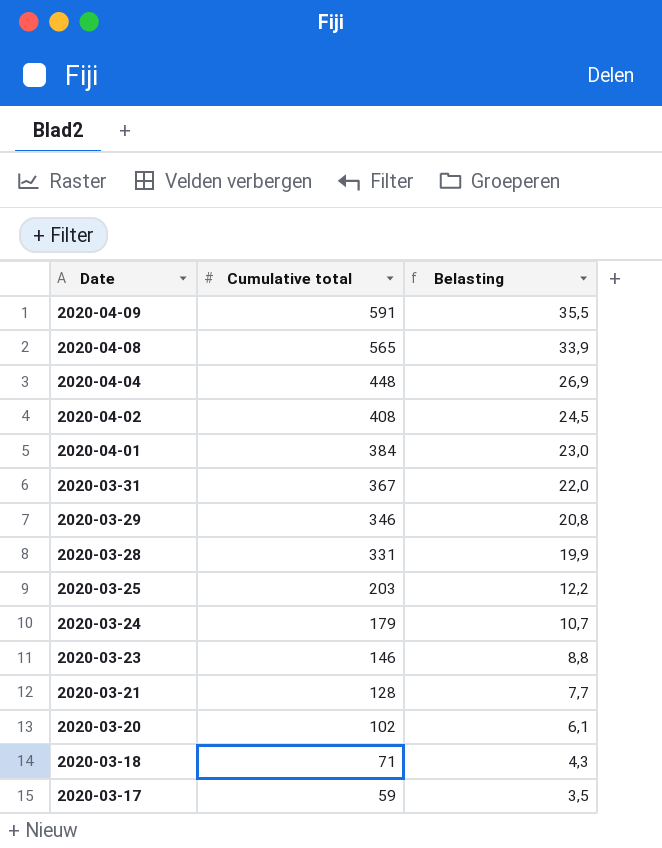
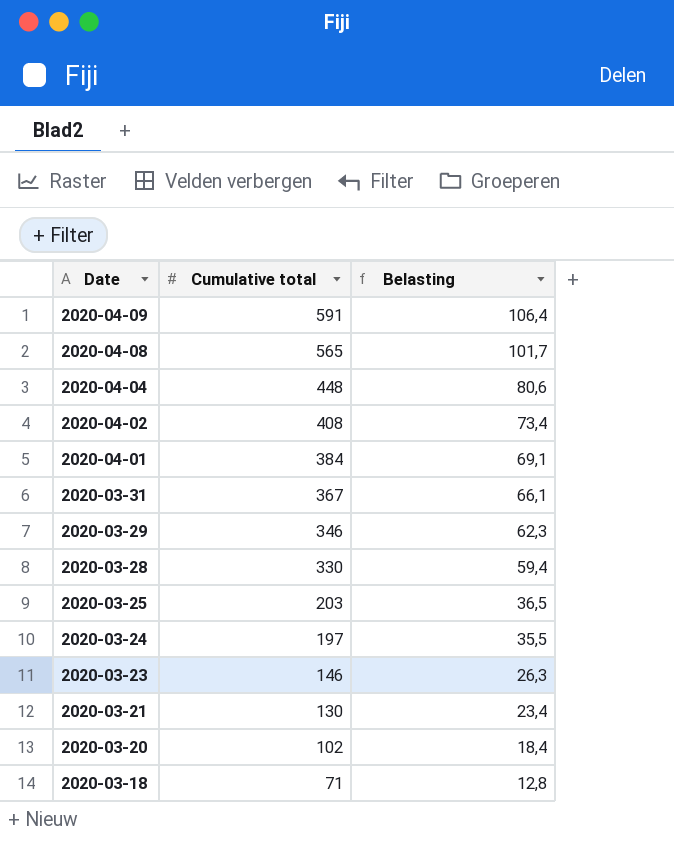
column Belasting | formula: [Cumulative total] * 0,06 -> [Cumulative total] * 0,18
row 2020-03-17: 59 | 3,5 -> none
2020-03-28 | Cumulative total: 331 -> 330
2020-03-24 | Cumulative total: 179 -> 197
2020-03-21 | Cumulative total: 128 -> 130

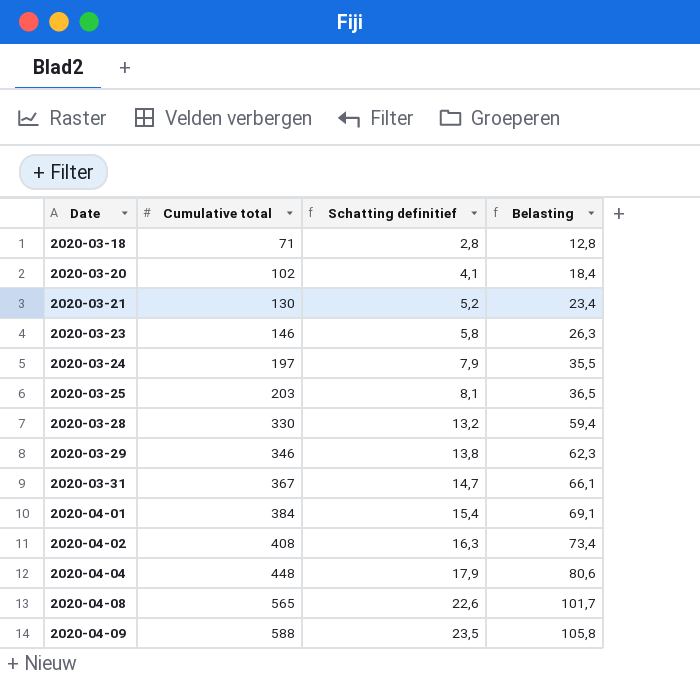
row order: Date descending -> Date ascending
column Schatting definitief | formula: none -> [Cumulative total] * 0,04
2020-04-09 | Cumulative total: 591 -> 588
2020-04-09 | Belasting: 106,4 -> 105,8

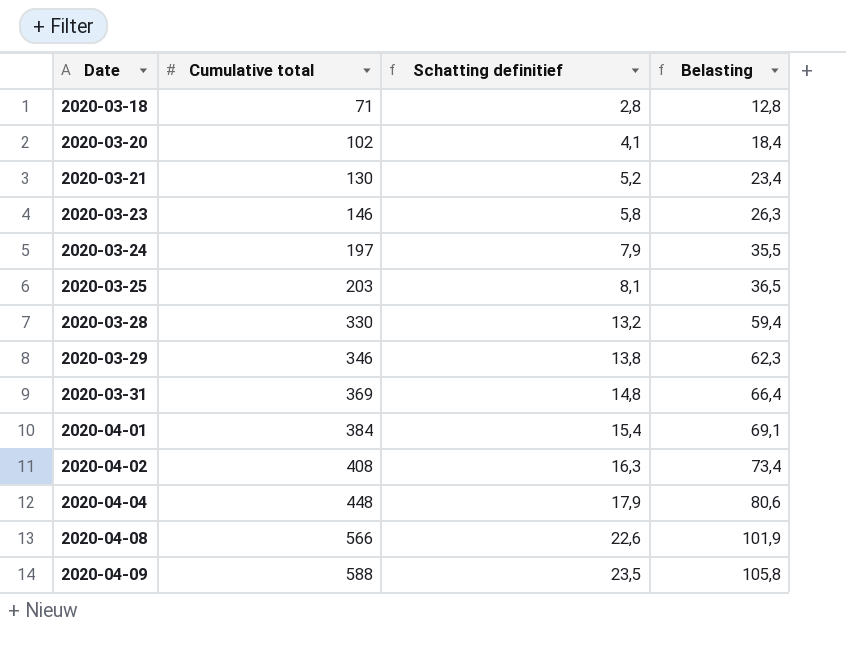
2020-03-31 | Cumulative total: 367 -> 369
2020-03-31 | Schatting definitief: 14,7 -> 14,8
2020-03-31 | Belasting: 66,1 -> 66,4
2020-04-08 | Cumulative total: 565 -> 566
2020-04-08 | Belasting: 101,7 -> 101,9

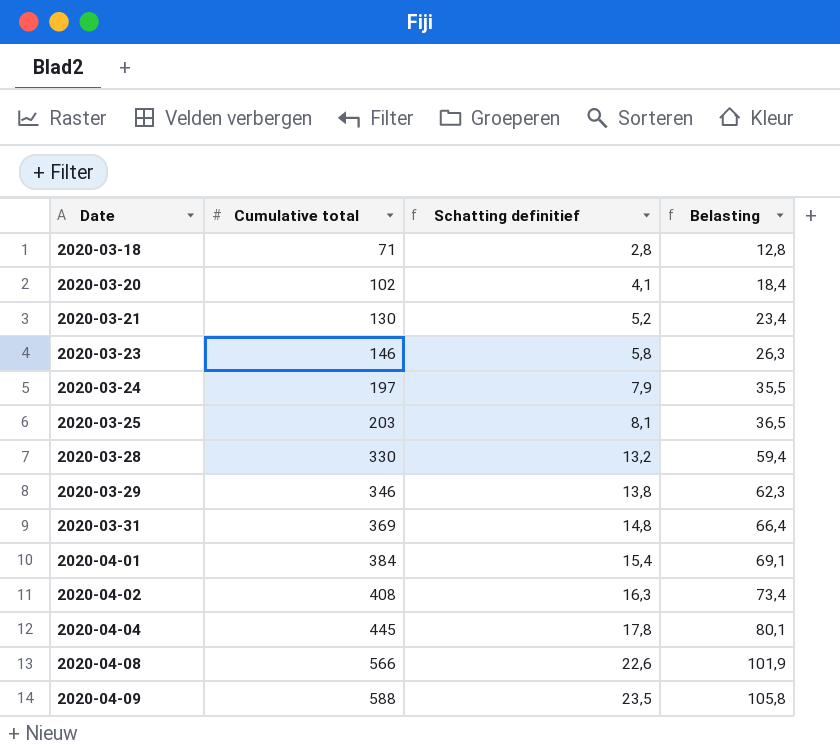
2020-04-04 | Cumulative total: 448 -> 445
2020-04-04 | Schatting definitief: 17,9 -> 17,8
2020-04-04 | Belasting: 80,6 -> 80,1

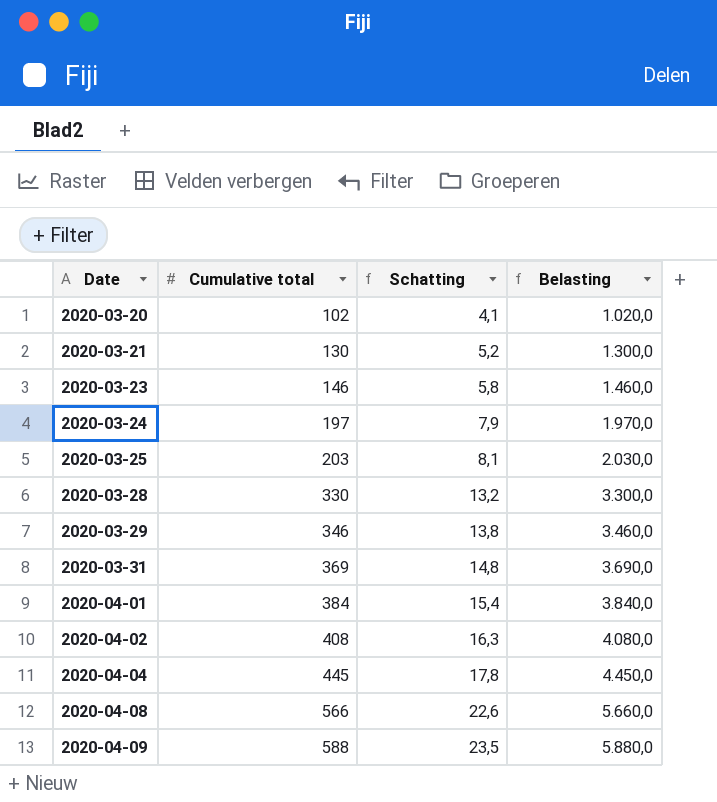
column name: Schatting definitief -> Schatting
column Belasting | formula: [Cumulative total] * 0,18 -> [Cumulative total] * 10
row 2020-03-18: 71 | 2,8 | 12,8 -> none

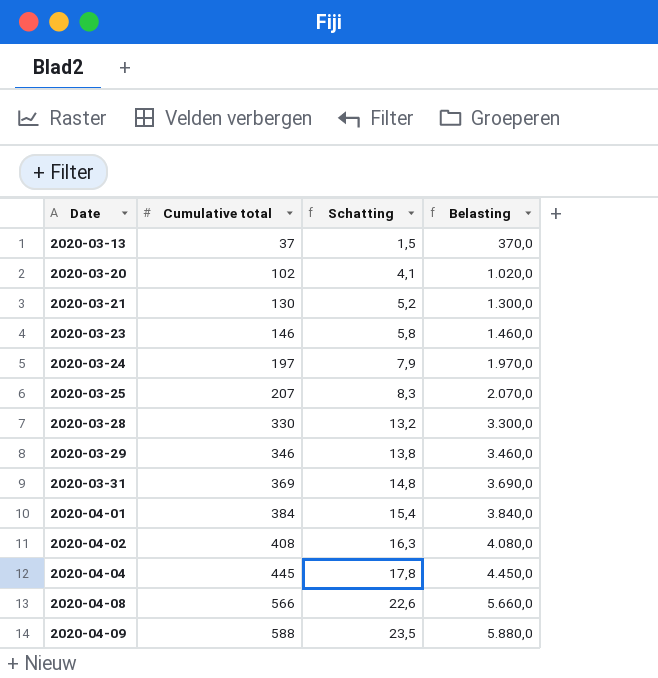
row 2020-03-13: none -> 37 | 1,5 | 370,0
2020-03-25 | Cumulative total: 203 -> 207
2020-03-25 | Schatting: 8,1 -> 8,3
2020-03-25 | Belasting: 2.030,0 -> 2.070,0

